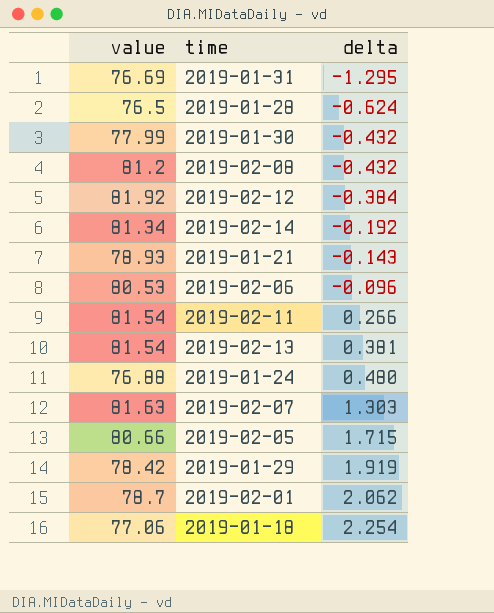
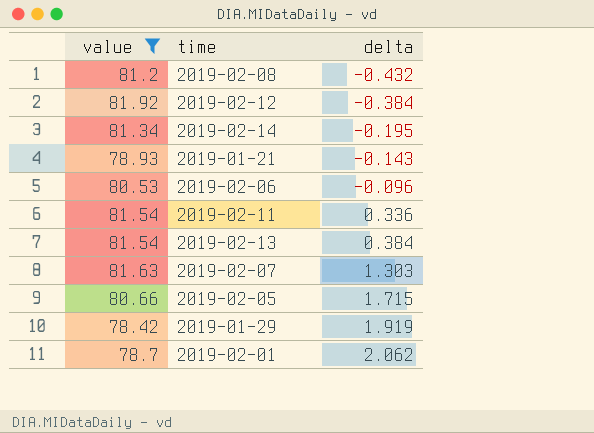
filter: none -> value >= 78.42
2019-02-14 | delta: -0.192 -> -0.195
2019-02-11 | delta: 0.266 -> 0.336
2019-02-13 | delta: 0.381 -> 0.384

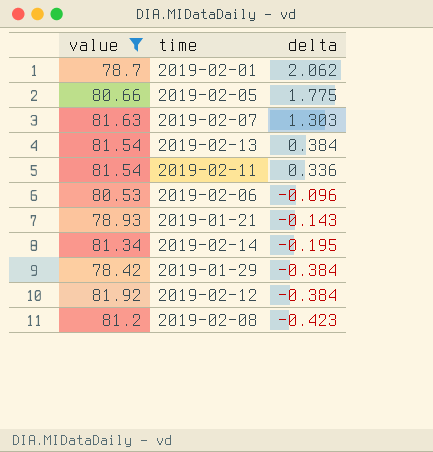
row order: delta ascending -> delta descending
2019-02-05 | delta: 1.715 -> 1.775
2019-01-29 | delta: 1.919 -> -0.384
2019-02-08 | delta: -0.432 -> -0.423

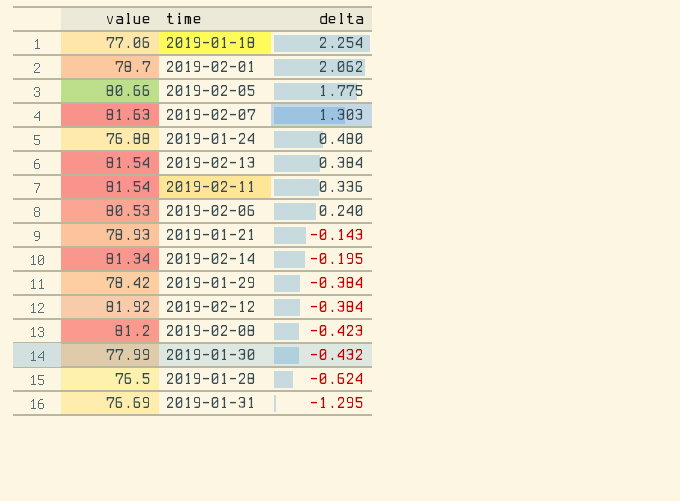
filter: value >= 78.42 -> none
2019-02-06 | delta: -0.096 -> 0.240

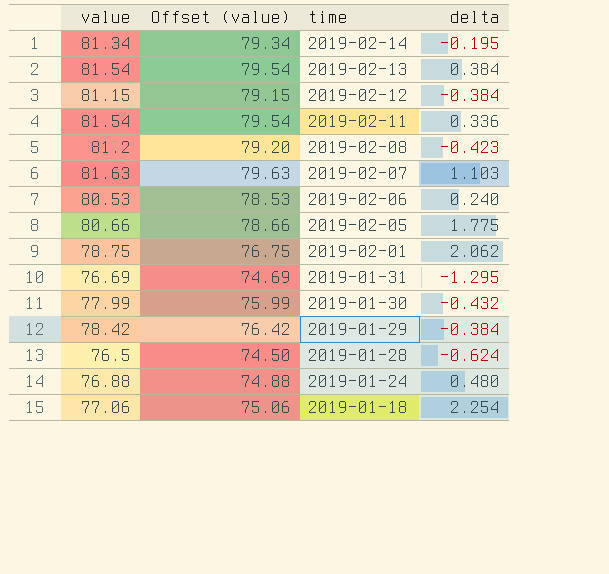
row order: delta descending -> time descending
column Offset (value) | formula: none -> [value] - 2
row 2019-01-21: 78.93 | -0.143 -> none
2019-02-12 | value: 81.92 -> 81.15
2019-02-07 | delta: 1.303 -> 1.103
2019-02-01 | value: 78.7 -> 78.75

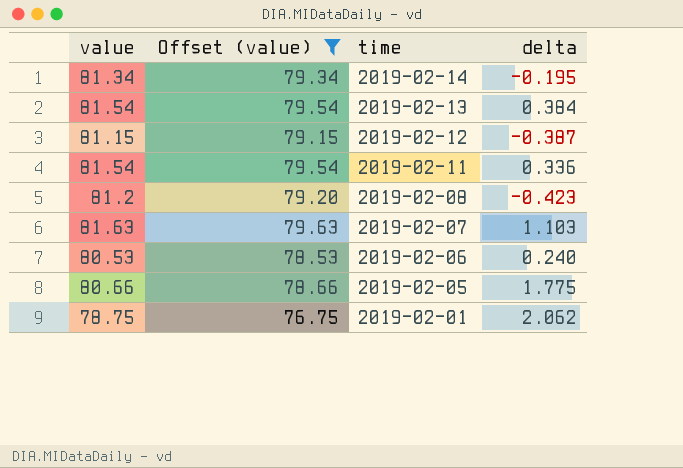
filter: none -> Offset (value) >= 76.75
2019-02-12 | delta: -0.384 -> -0.387

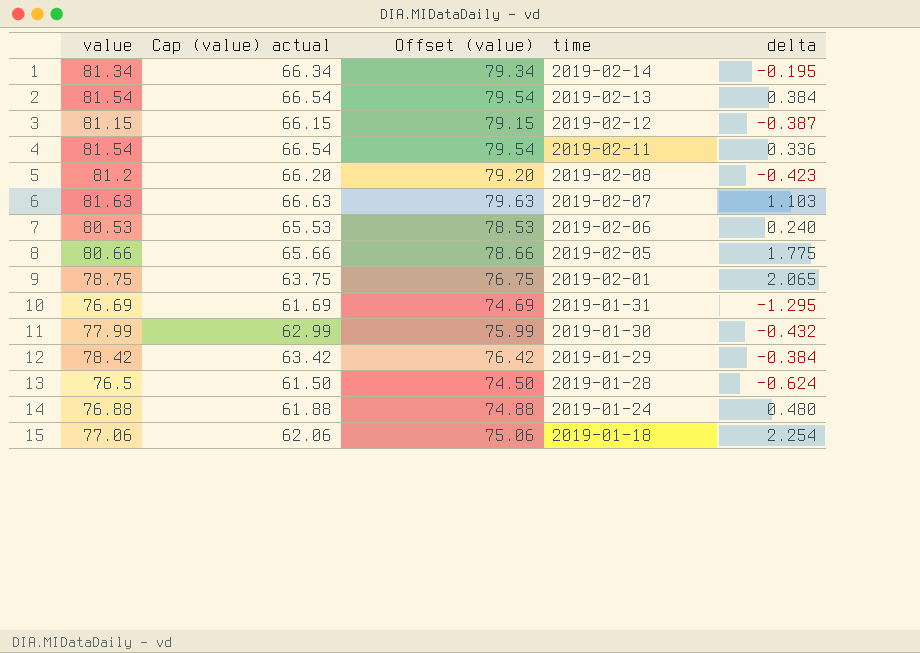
filter: Offset (value) >= 76.75 -> none
column Cap (value) actual | formula: none -> [value] - 15
2019-02-01 | delta: 2.062 -> 2.065

